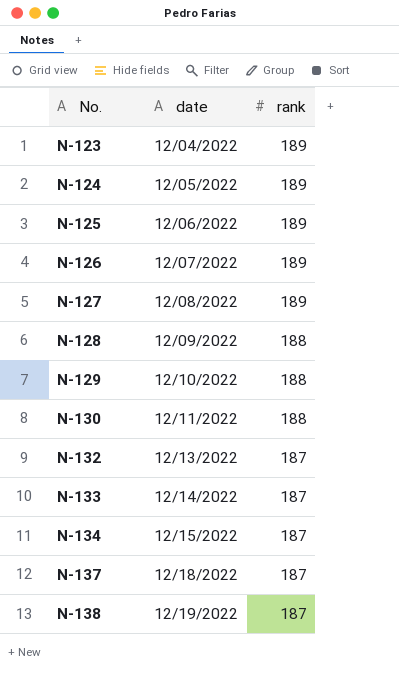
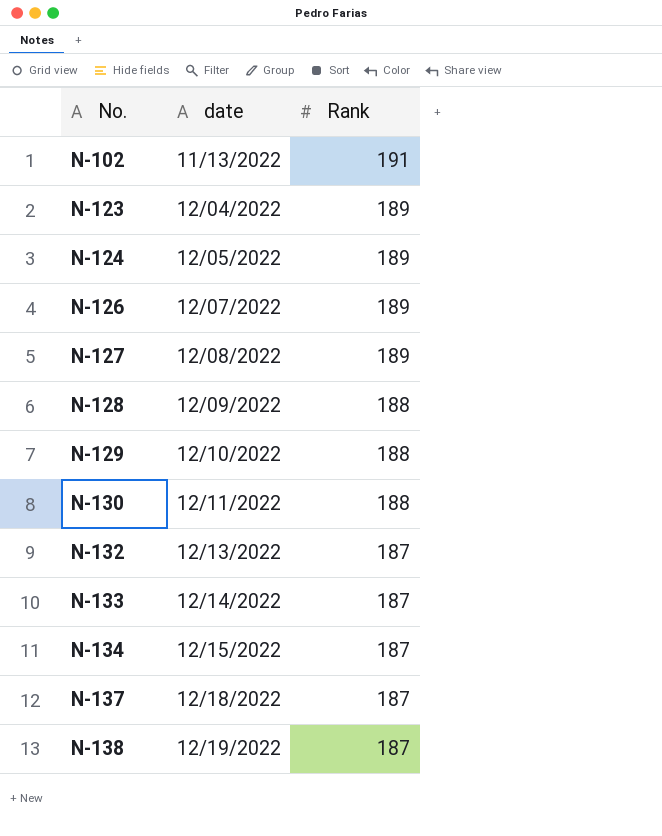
column name: rank -> Rank
row N-125: 12/06/2022 | 189 -> none
row N-102: none -> 11/13/2022 | 191

